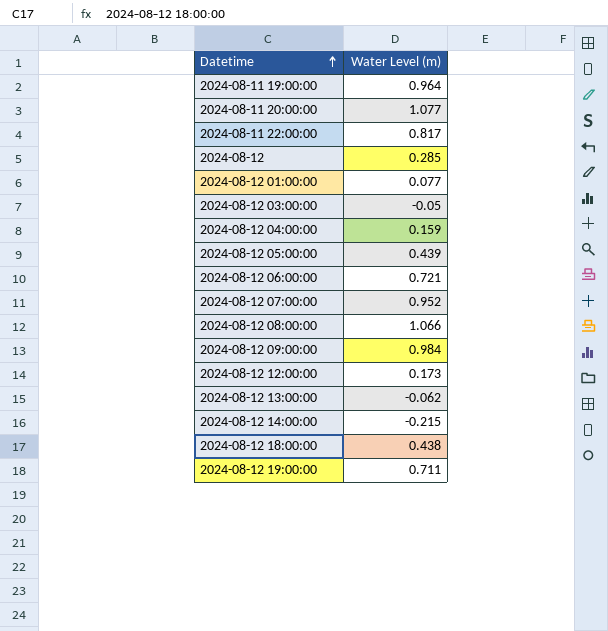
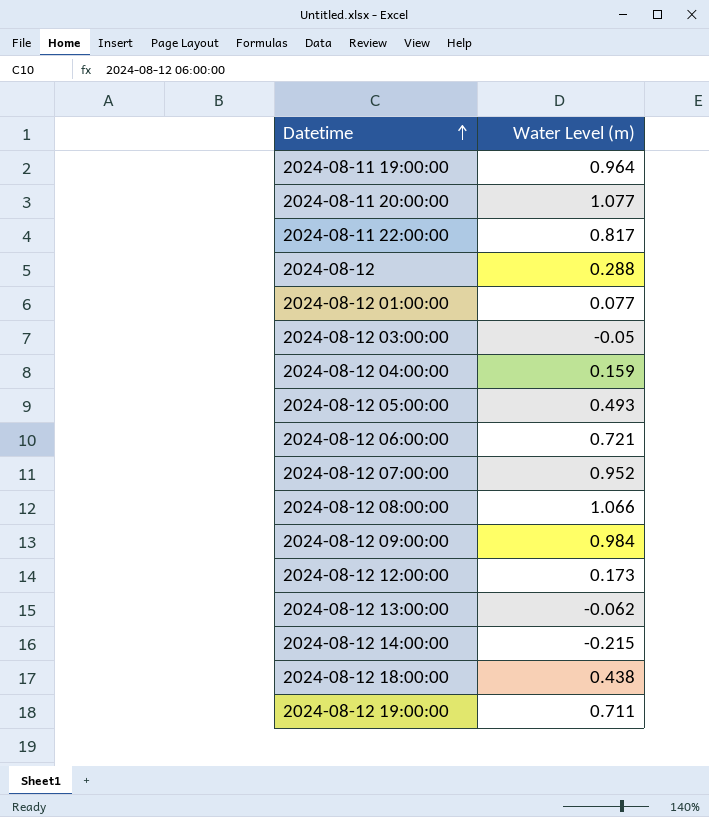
2024-08-12 | Water Level (m): 0.285 -> 0.288
2024-08-12 05:00:00 | Water Level (m): 0.439 -> 0.493

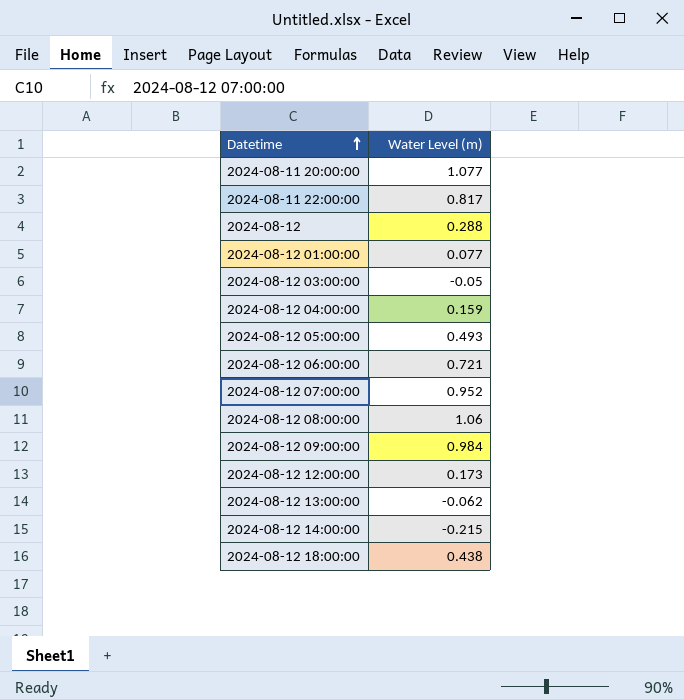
row 2024-08-11 19:00:00: 0.964 -> none
row 2024-08-12 19:00:00: 0.711 -> none
2024-08-12 08:00:00 | Water Level (m): 1.066 -> 1.06

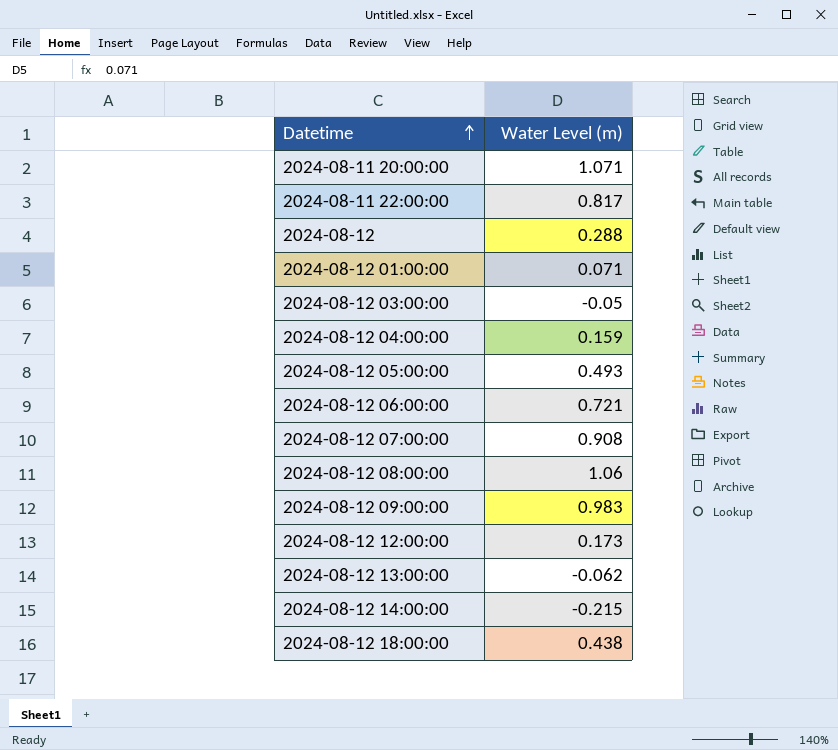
2024-08-11 20:00:00 | Water Level (m): 1.077 -> 1.071
2024-08-12 01:00:00 | Water Level (m): 0.077 -> 0.071
2024-08-12 07:00:00 | Water Level (m): 0.952 -> 0.908
2024-08-12 09:00:00 | Water Level (m): 0.984 -> 0.983

